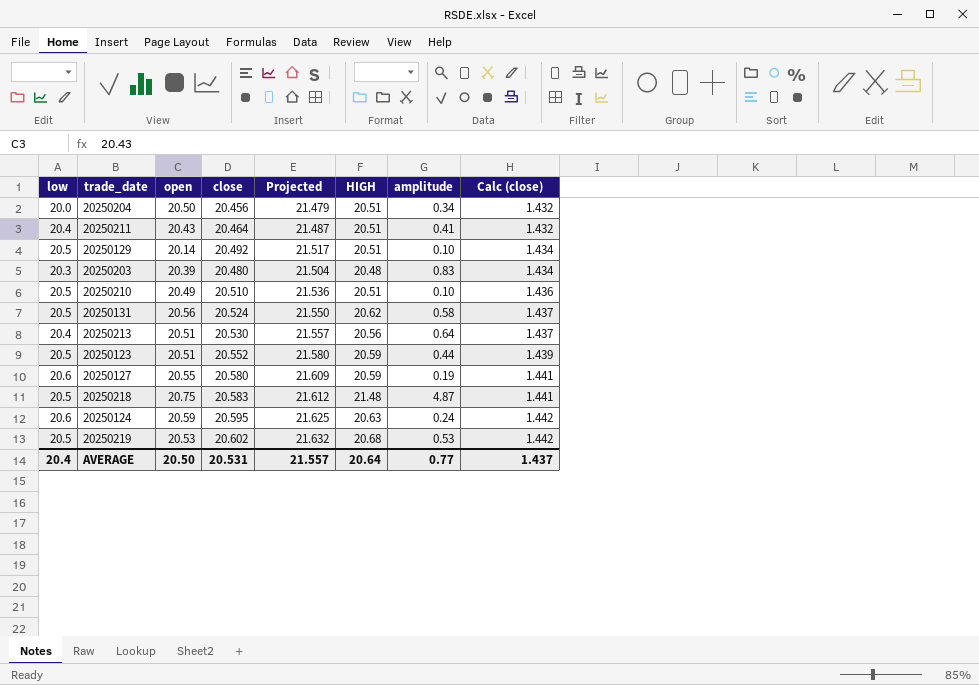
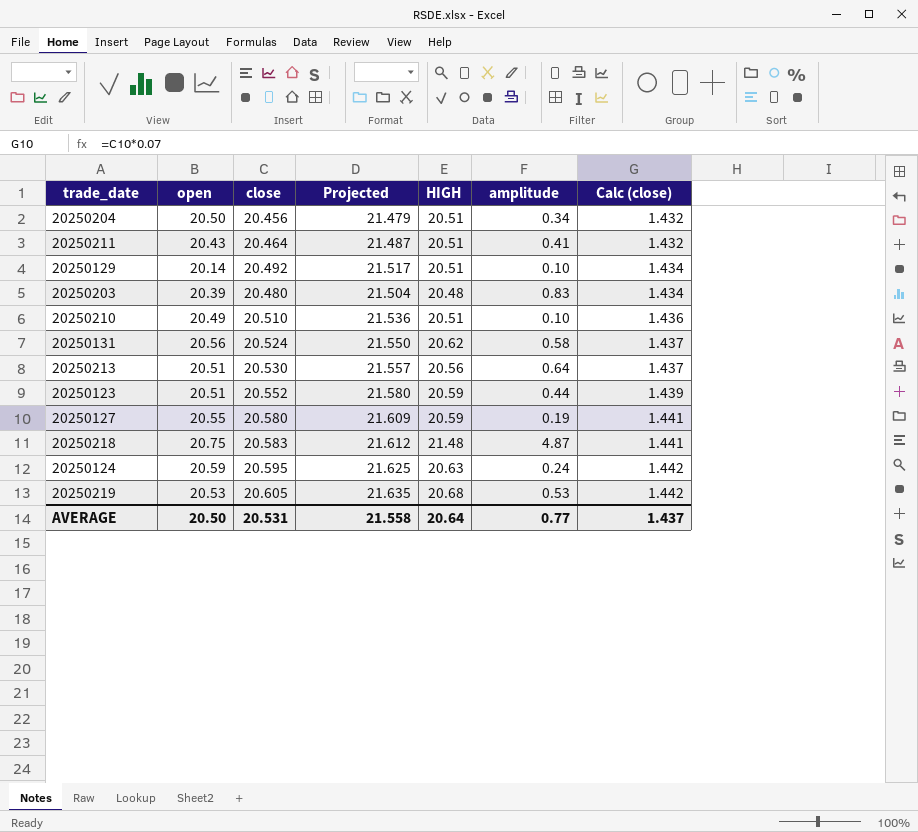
column low | position: 1 -> none
20250219 | close: 20.602 -> 20.605
20250219 | Projected: 21.632 -> 21.635
AVERAGE | Projected: 21.557 -> 21.558

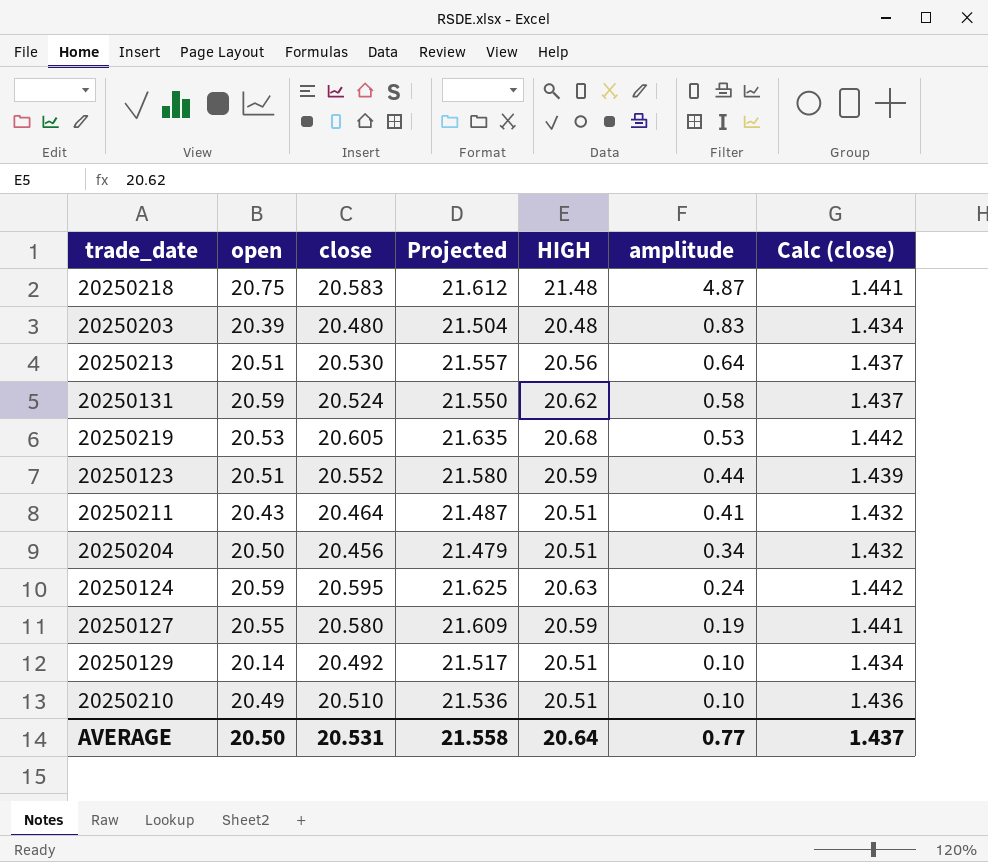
row order: Calc (close) ascending -> amplitude descending
20250131 | open: 20.56 -> 20.59

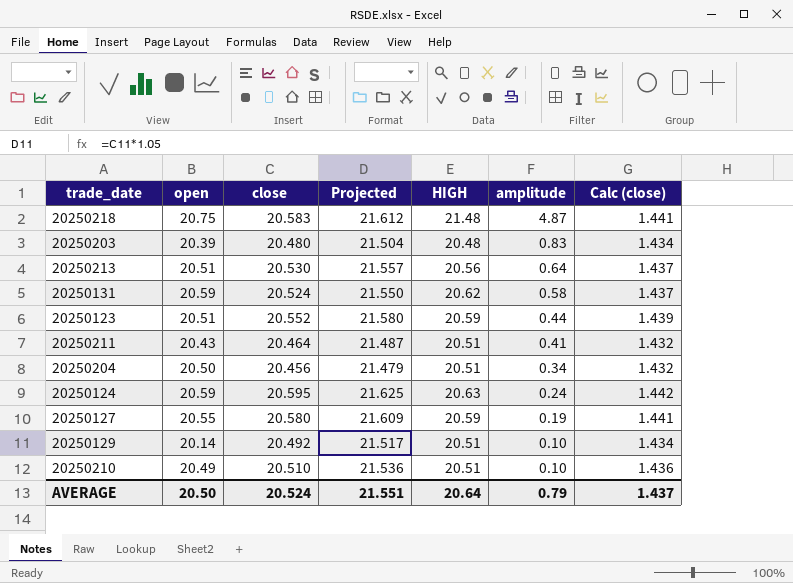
row 20250219: 20.53 | 20.605 | 21.635 | 20.68 | 0.53 | 1.442 -> none
AVERAGE | close: 20.531 -> 20.524
AVERAGE | Projected: 21.558 -> 21.551
AVERAGE | amplitude: 0.77 -> 0.79

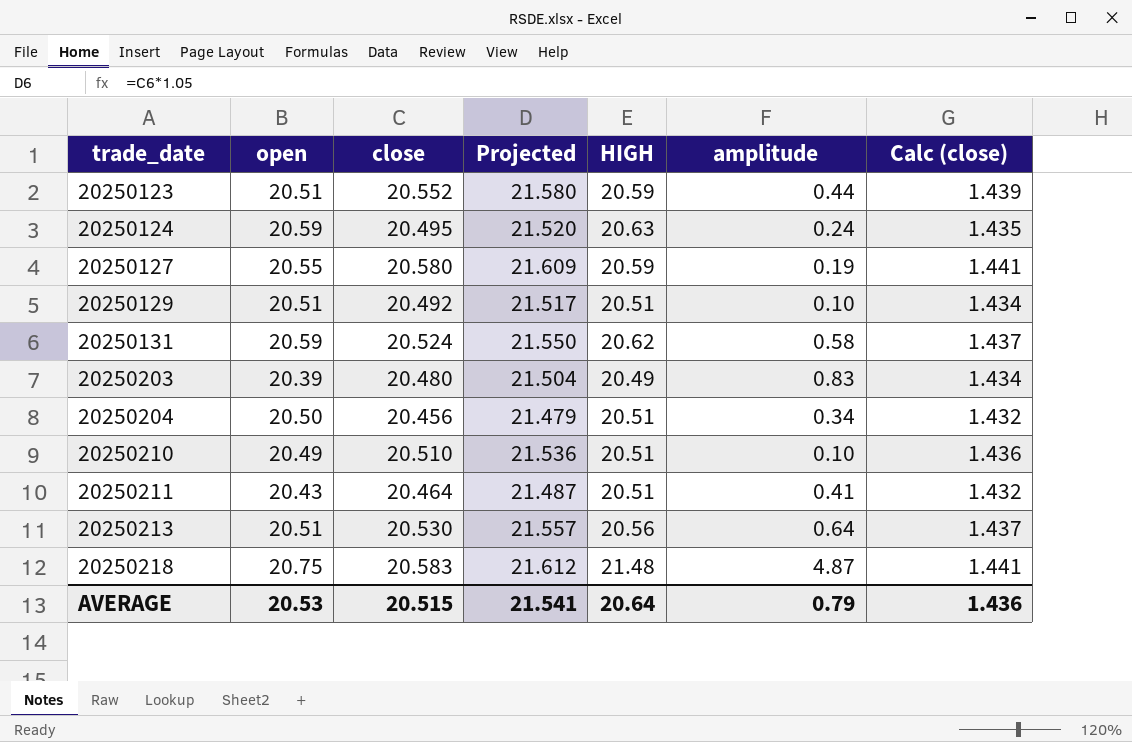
row order: amplitude descending -> trade_date ascending
20250124 | close: 20.595 -> 20.495
20250124 | Projected: 21.625 -> 21.520
20250124 | Calc (close): 1.442 -> 1.435
20250129 | open: 20.14 -> 20.51
20250203 | HIGH: 20.48 -> 20.49
AVERAGE | open: 20.50 -> 20.53
AVERAGE | close: 20.524 -> 20.515
AVERAGE | Projected: 21.551 -> 21.541
AVERAGE | Calc (close): 1.437 -> 1.436

